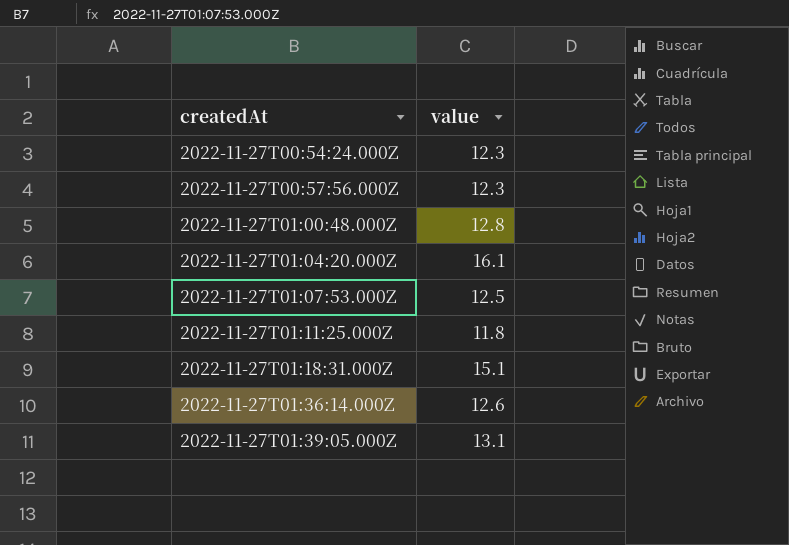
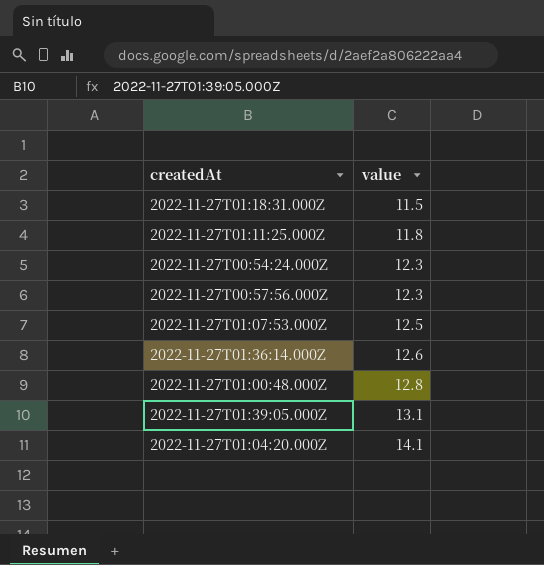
row order: createdAt ascending -> value ascending
2022-11-27T01:18:31.000Z | value: 15.1 -> 11.5
2022-11-27T01:04:20.000Z | value: 16.1 -> 14.1

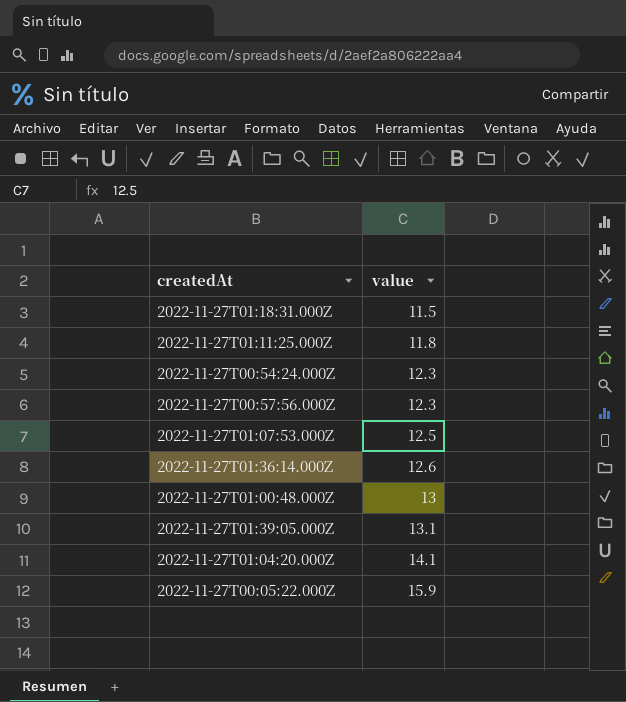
2022-11-27T01:00:48.000Z | value: 12.8 -> 13
row 2022-11-27T00:05:22.000Z: none -> 15.9

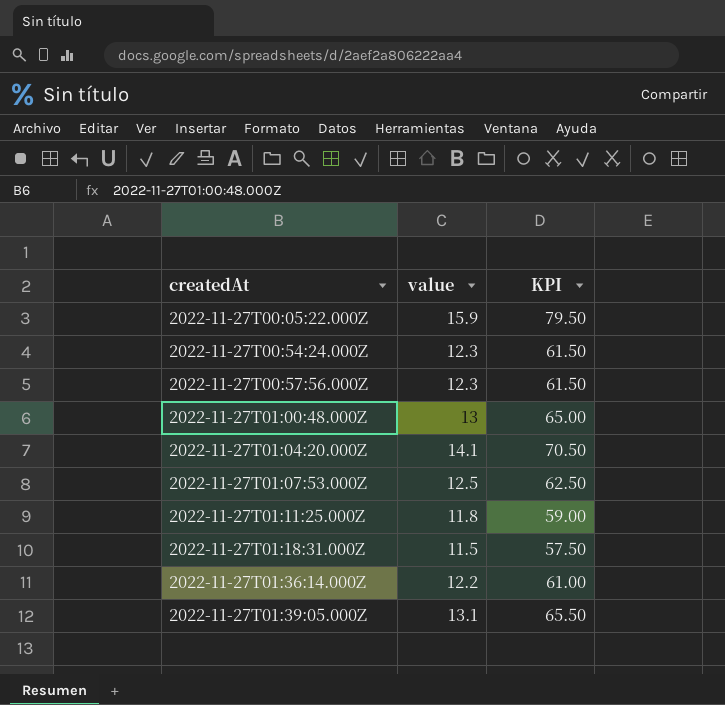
row order: value ascending -> createdAt ascending
column KPI | formula: none -> [value] * 5
2022-11-27T01:36:14.000Z | value: 12.6 -> 12.2

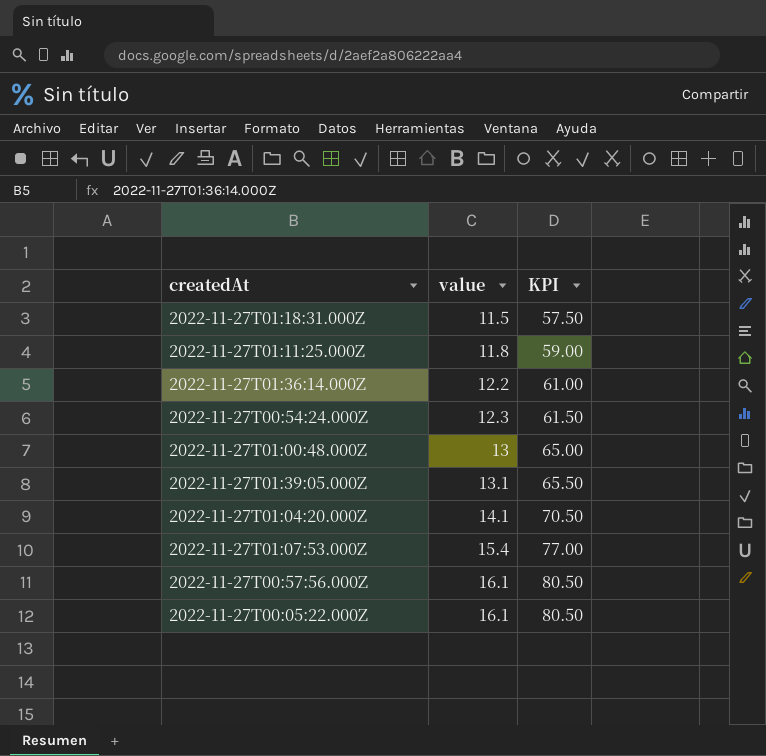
row order: createdAt ascending -> value ascending
2022-11-27T01:07:53.000Z | value: 12.5 -> 15.4
2022-11-27T01:07:53.000Z | KPI: 62.50 -> 77.00
2022-11-27T00:57:56.000Z | value: 12.3 -> 16.1
2022-11-27T00:57:56.000Z | KPI: 61.50 -> 80.50
2022-11-27T00:05:22.000Z | value: 15.9 -> 16.1
2022-11-27T00:05:22.000Z | KPI: 79.50 -> 80.50

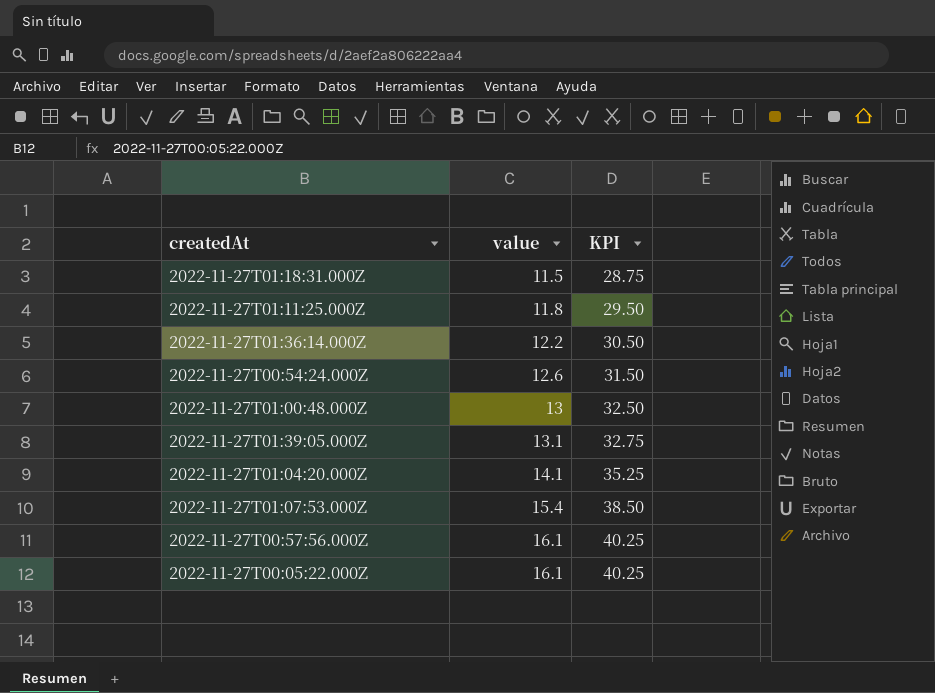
column KPI | formula: [value] * 5 -> [value] * 2.5
2022-11-27T00:54:24.000Z | value: 12.3 -> 12.6

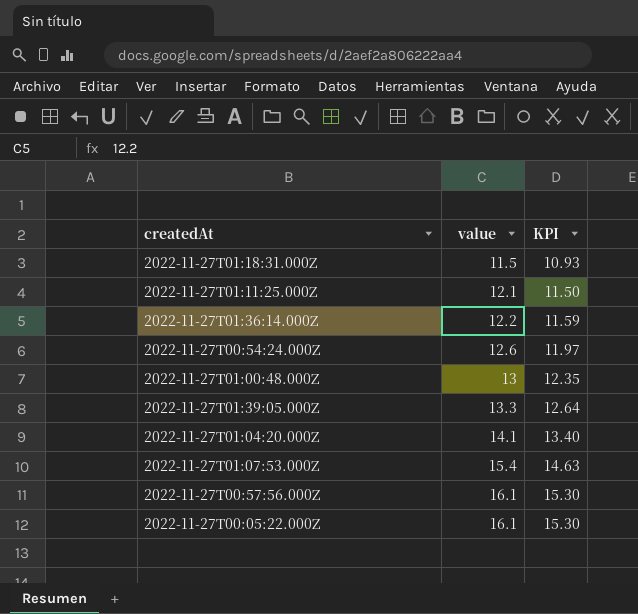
column KPI | formula: [value] * 2.5 -> [value] * 0.95
2022-11-27T01:11:25.000Z | value: 11.8 -> 12.1
2022-11-27T01:39:05.000Z | value: 13.1 -> 13.3

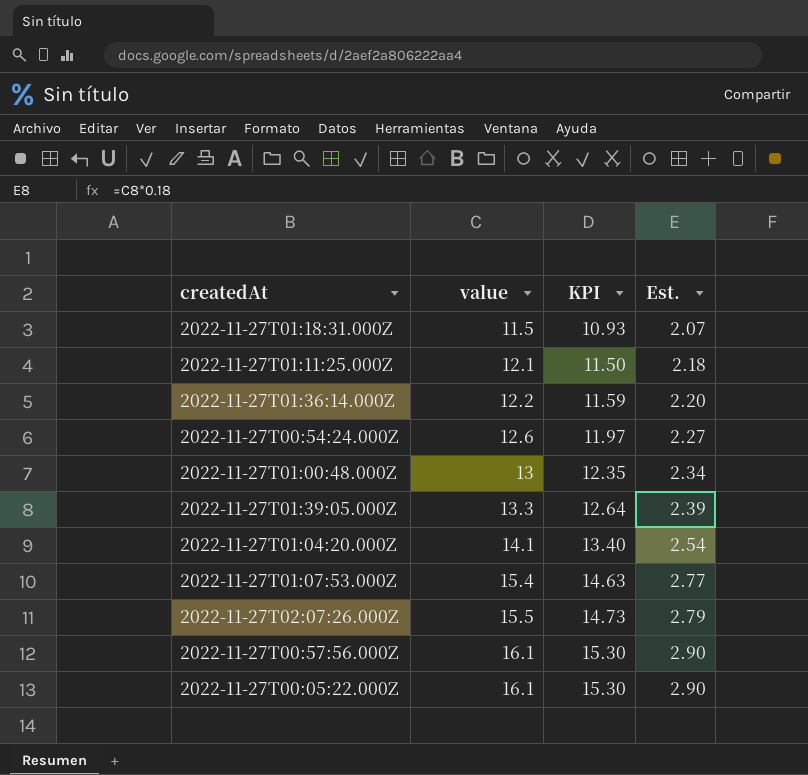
column Est. | formula: none -> [value] * 0.18
row 2022-11-27T02:07:26.000Z: none -> 15.5 | 14.73 | 2.79

